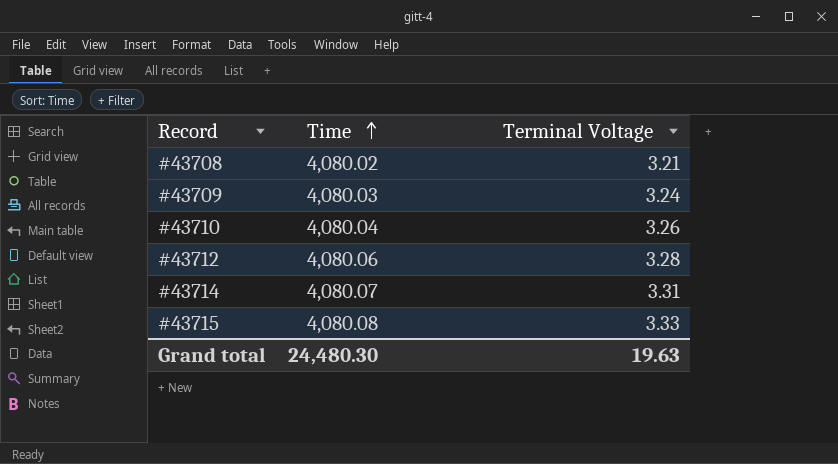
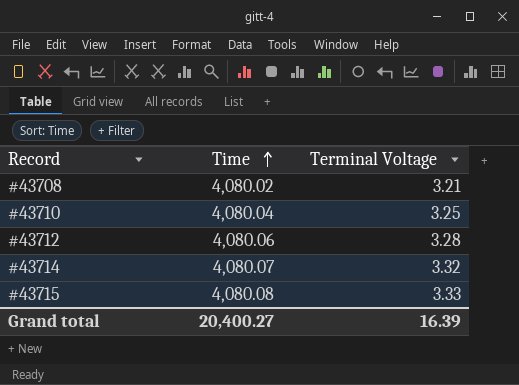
row #43709: 4,080.03 | 3.24 -> none
#43710 | Terminal Voltage: 3.26 -> 3.25
#43714 | Terminal Voltage: 3.31 -> 3.32
Grand total | Time: 24,480.30 -> 20,400.27
Grand total | Terminal Voltage: 19.63 -> 16.39

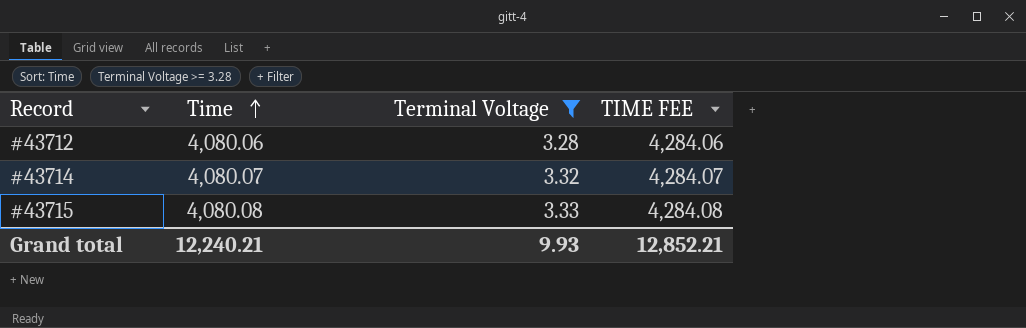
filter: none -> Terminal Voltage >= 3.28
column TIME FEE | formula: none -> [Time] * 1.05
Grand total | Time: 20,400.27 -> 12,240.21
Grand total | Terminal Voltage: 16.39 -> 9.93

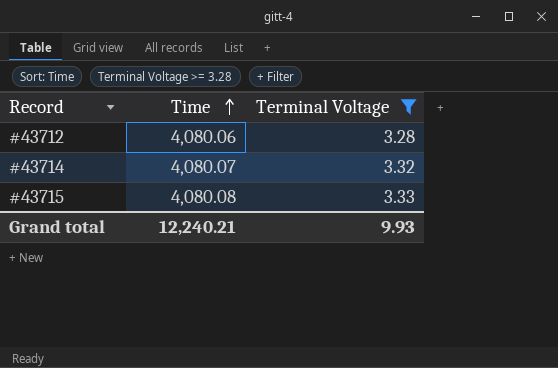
column TIME FEE | formula: [Time] * 1.05 -> none

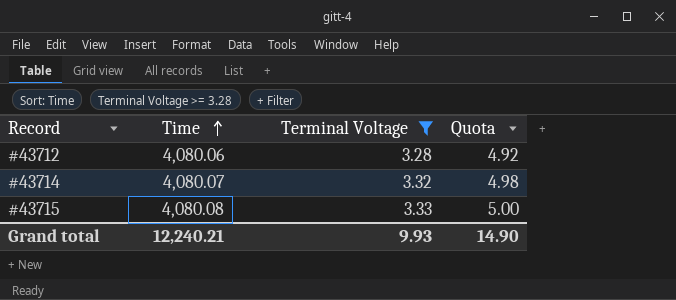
column Quota | formula: none -> [Terminal Voltage] * 1.5

